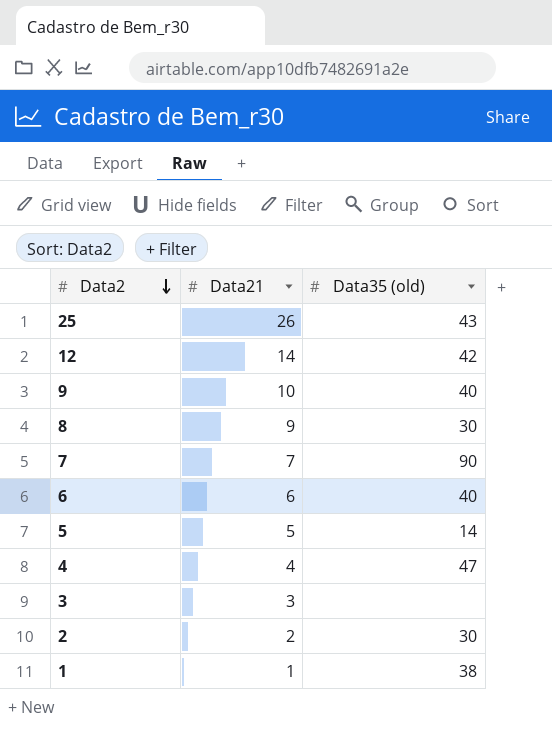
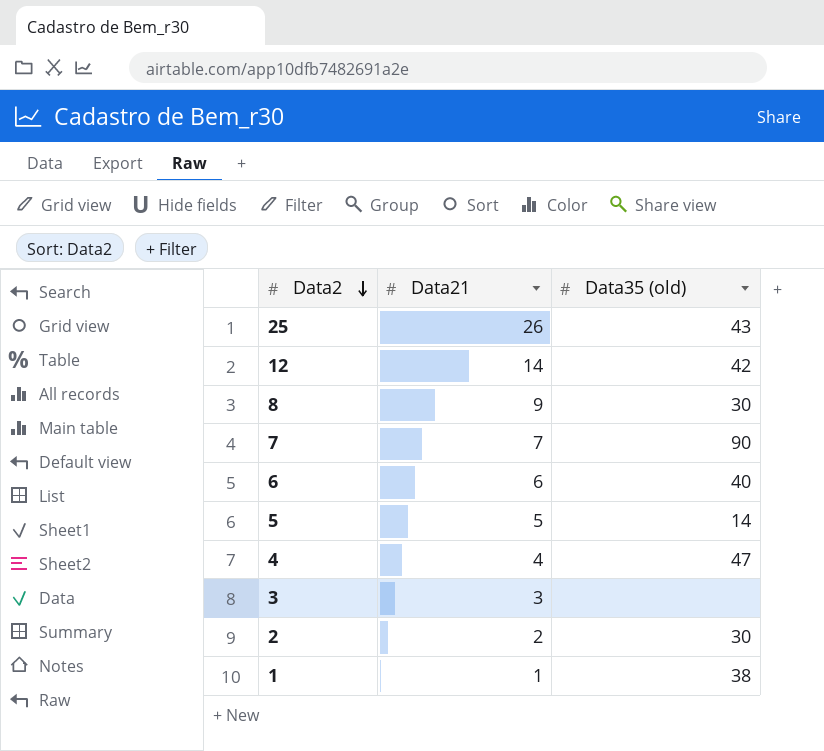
row 9: 10 | 40 -> none

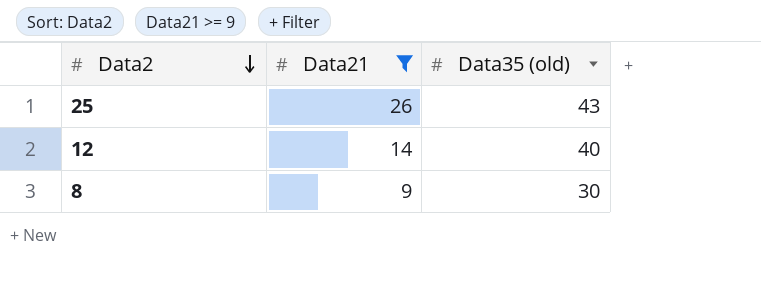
filter: none -> Data21 >= 9
12 | Data35 (old): 42 -> 40

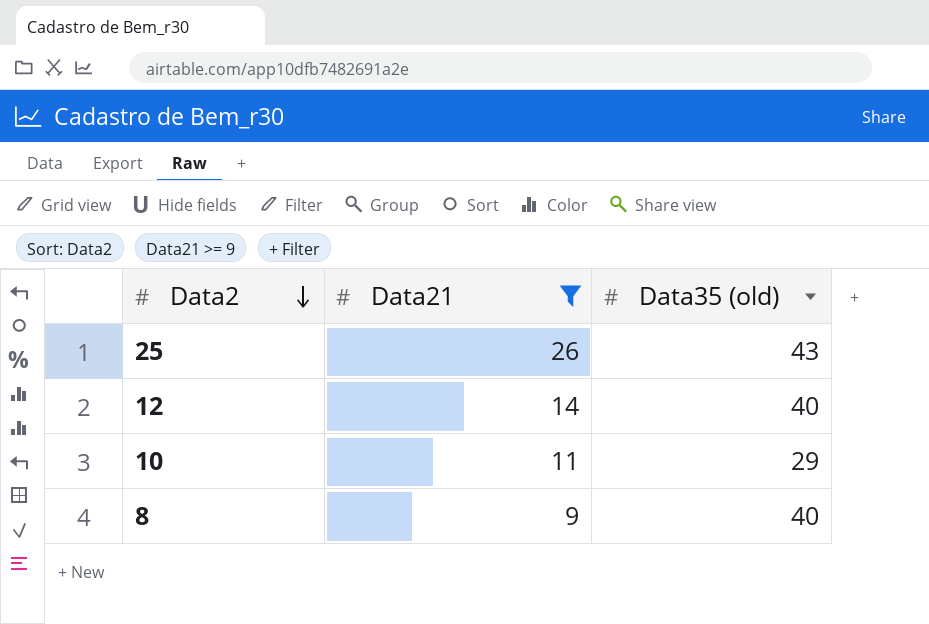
row 10: none -> 11 | 29
8 | Data35 (old): 30 -> 40

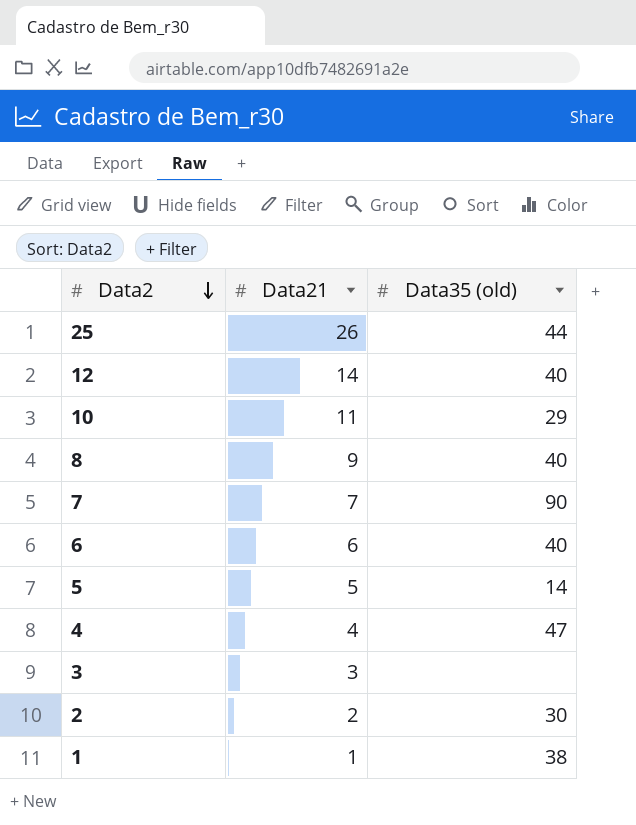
filter: Data21 >= 9 -> none
25 | Data35 (old): 43 -> 44

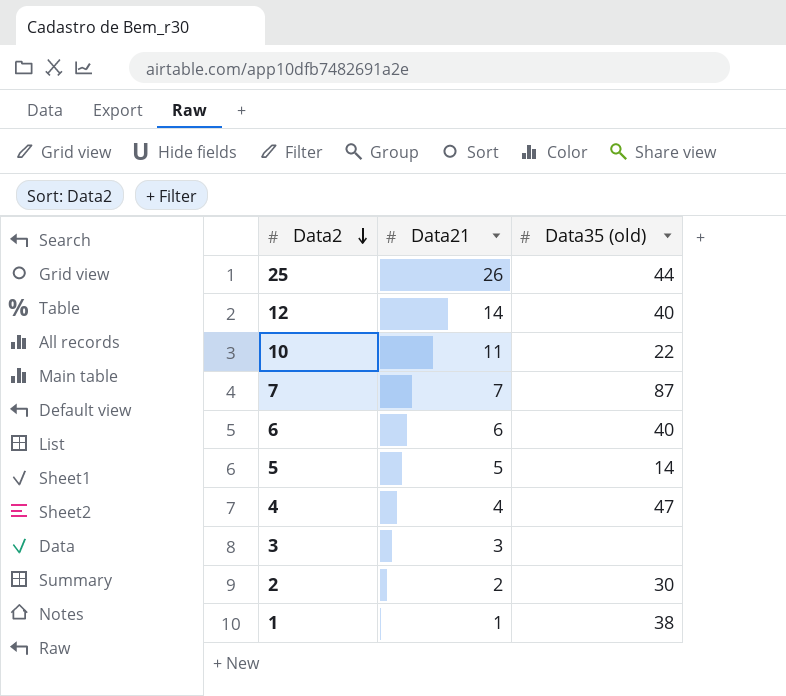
row 8: 9 | 40 -> none
10 | Data35 (old): 29 -> 22
7 | Data35 (old): 90 -> 87

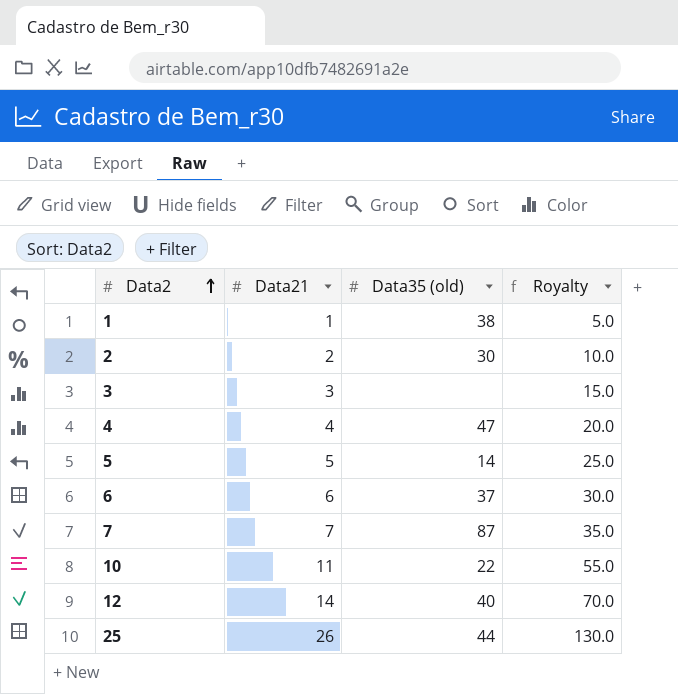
row order: Data2 descending -> Data2 ascending
column Royalty | formula: none -> [Data21] * 5
6 | Data35 (old): 40 -> 37

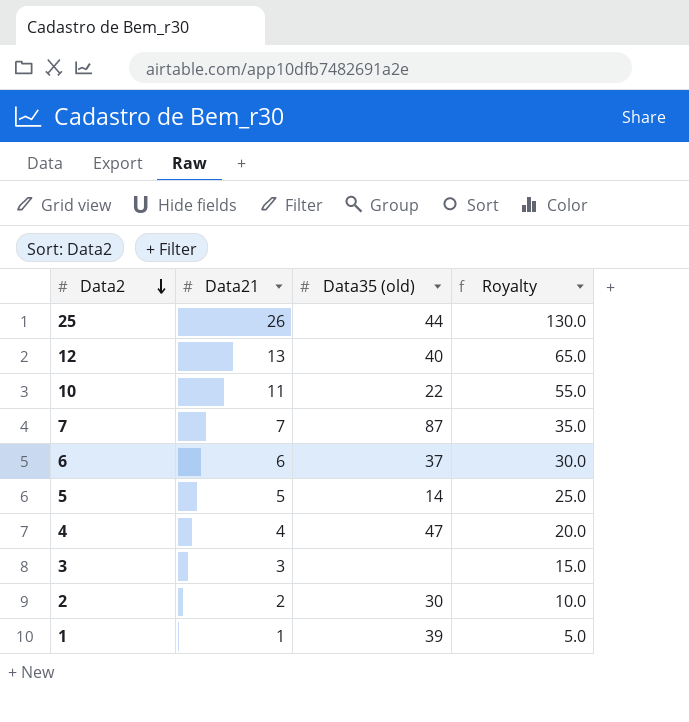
row order: Data2 ascending -> Data2 descending
12 | Data21: 14 -> 13
12 | Royalty: 70.0 -> 65.0
1 | Data35 (old): 38 -> 39

